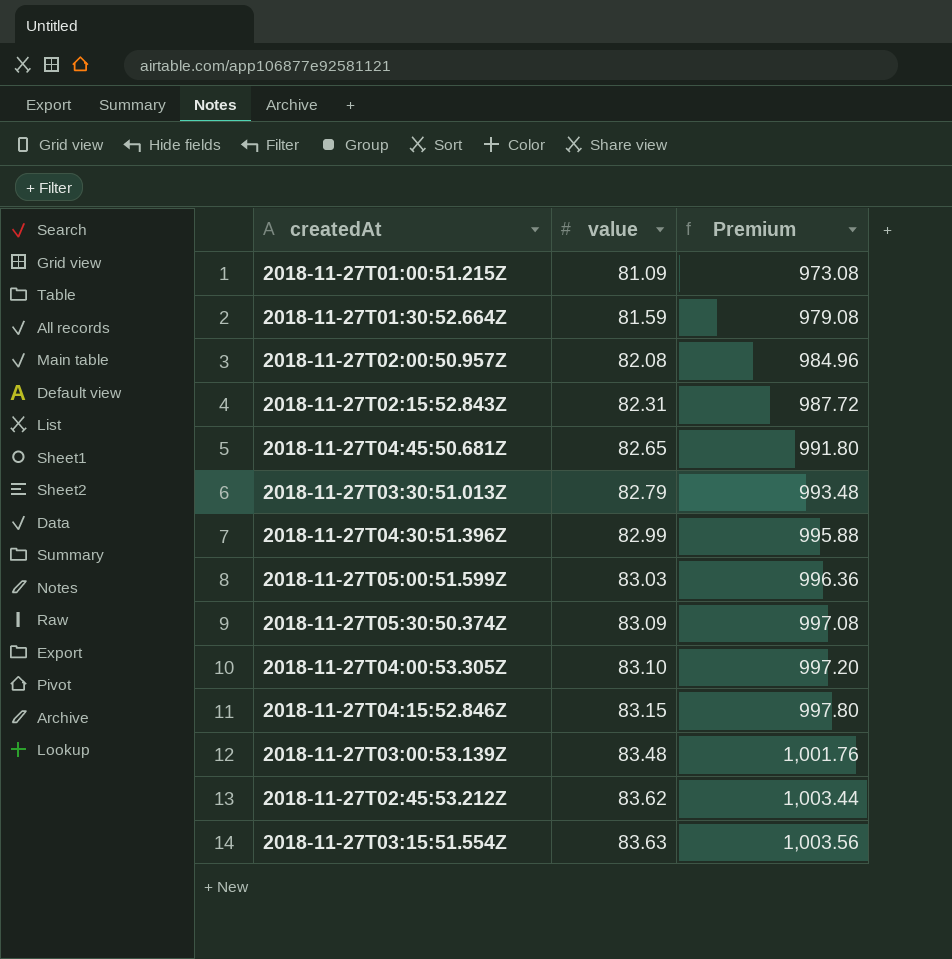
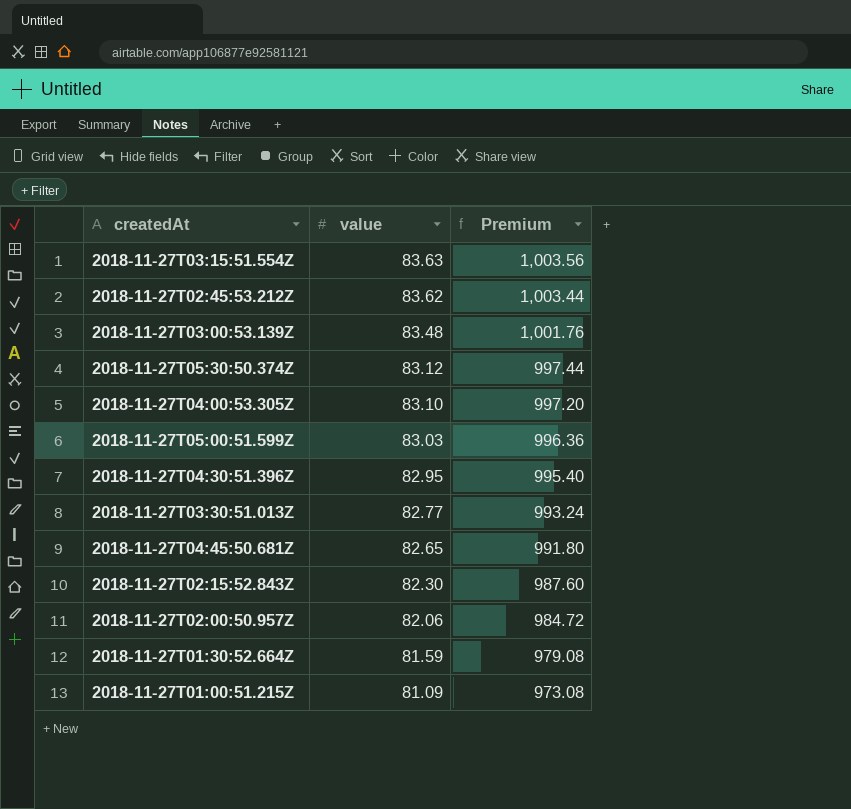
row order: value ascending -> value descending
row 2018-11-27T04:15:52.846Z: 83.15 | 997.80 -> none
2018-11-27T05:30:50.374Z | value: 83.09 -> 83.12
2018-11-27T05:30:50.374Z | Premium: 997.08 -> 997.44
2018-11-27T04:30:51.396Z | value: 82.99 -> 82.95
2018-11-27T04:30:51.396Z | Premium: 995.88 -> 995.40
2018-11-27T03:30:51.013Z | value: 82.79 -> 82.77
2018-11-27T03:30:51.013Z | Premium: 993.48 -> 993.24
2018-11-27T02:15:52.843Z | value: 82.31 -> 82.30
2018-11-27T02:15:52.843Z | Premium: 987.72 -> 987.60
2018-11-27T02:00:50.957Z | value: 82.08 -> 82.06
2018-11-27T02:00:50.957Z | Premium: 984.96 -> 984.72

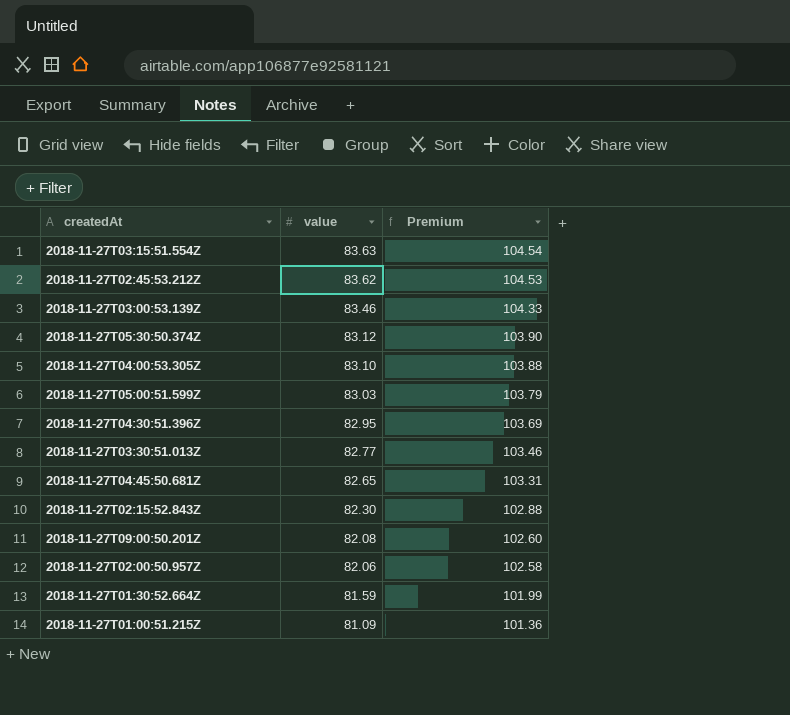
column Premium | formula: [value] * 12 -> [value] * 1.25
2018-11-27T03:00:53.139Z | value: 83.48 -> 83.46
row 2018-11-27T09:00:50.201Z: none -> 82.08 | 102.60

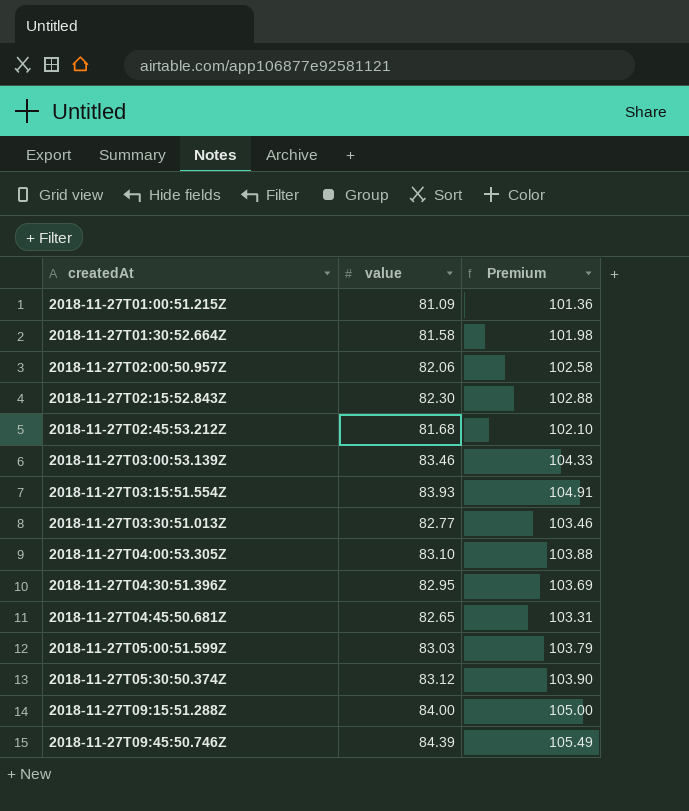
row order: value descending -> createdAt ascending
row 2018-11-27T09:00:50.201Z: 82.08 | 102.60 -> none
2018-11-27T01:30:52.664Z | value: 81.59 -> 81.58
2018-11-27T01:30:52.664Z | Premium: 101.99 -> 101.98
2018-11-27T02:45:53.212Z | value: 83.62 -> 81.68
2018-11-27T02:45:53.212Z | Premium: 104.53 -> 102.10
2018-11-27T03:15:51.554Z | value: 83.63 -> 83.93
2018-11-27T03:15:51.554Z | Premium: 104.54 -> 104.91
row 2018-11-27T09:15:51.288Z: none -> 84.00 | 105.00
row 2018-11-27T09:45:50.746Z: none -> 84.39 | 105.49

